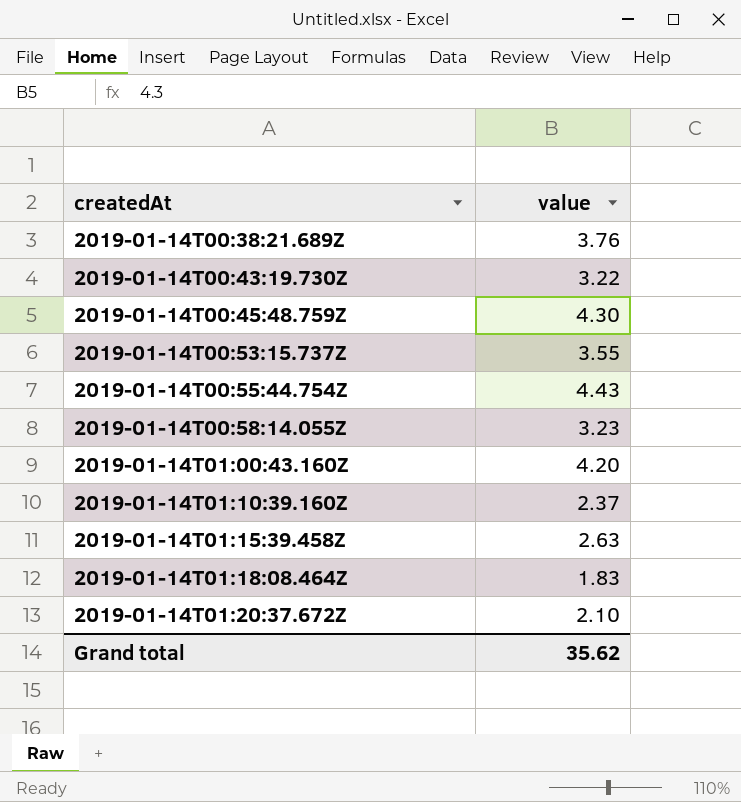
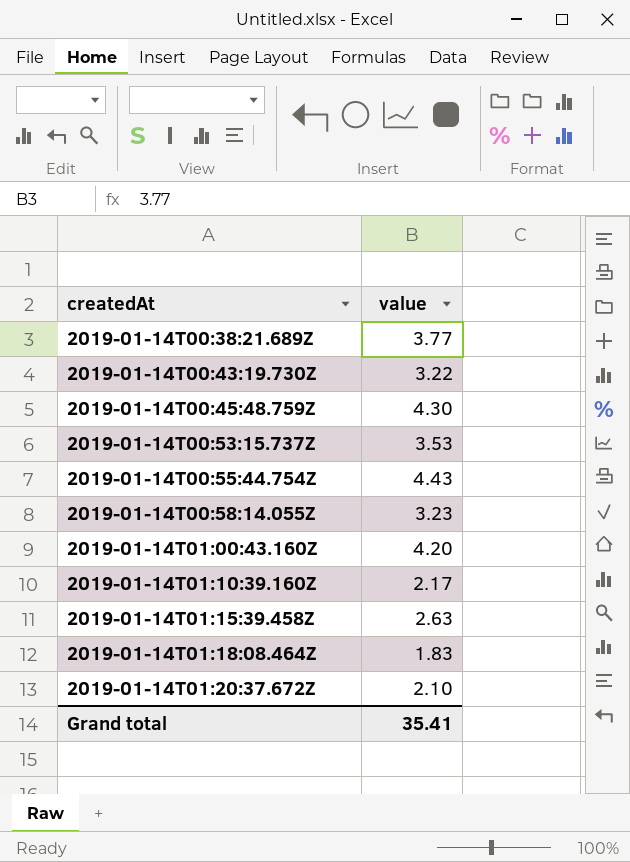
2019-01-14T00:38:21.689Z | value: 3.76 -> 3.77
2019-01-14T00:53:15.737Z | value: 3.55 -> 3.53
2019-01-14T01:10:39.160Z | value: 2.37 -> 2.17
Grand total | value: 35.62 -> 35.41

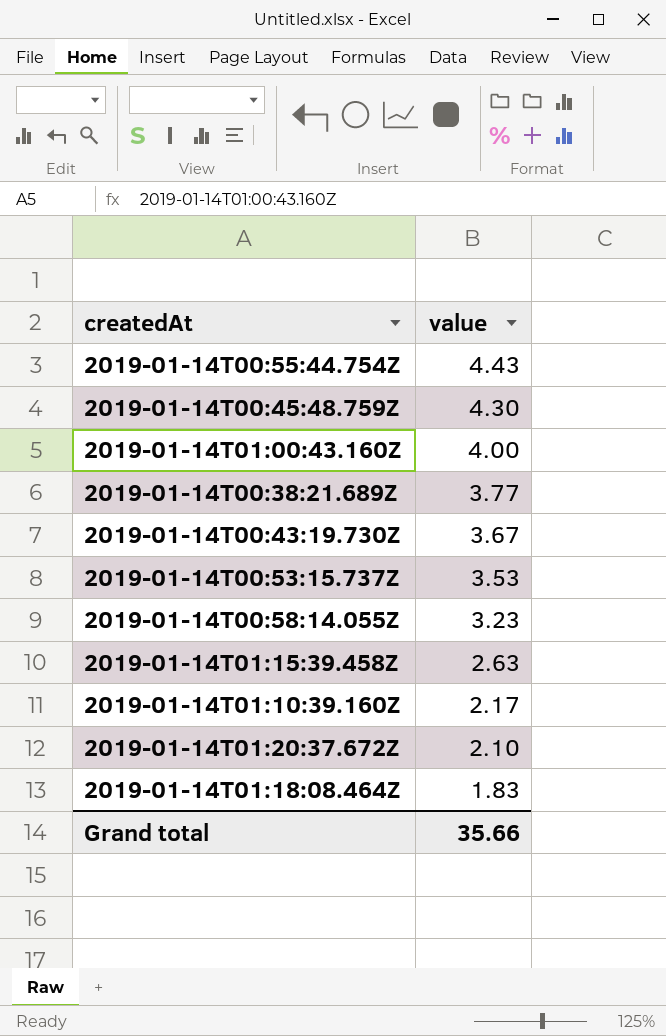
row order: createdAt ascending -> value descending
2019-01-14T01:00:43.160Z | value: 4.20 -> 4.00
2019-01-14T00:43:19.730Z | value: 3.22 -> 3.67
Grand total | value: 35.41 -> 35.66

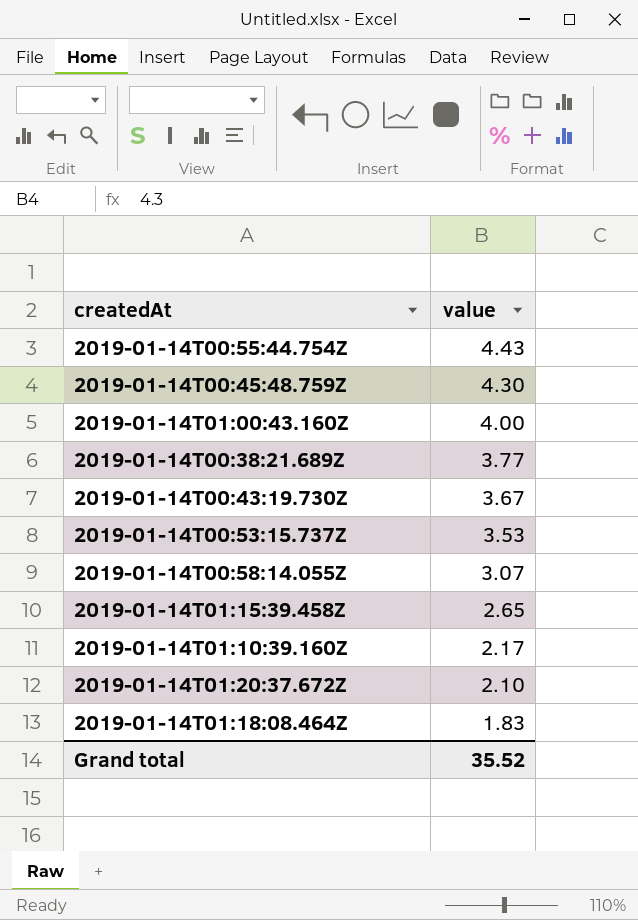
2019-01-14T00:58:14.055Z | value: 3.23 -> 3.07
2019-01-14T01:15:39.458Z | value: 2.63 -> 2.65
Grand total | value: 35.66 -> 35.52

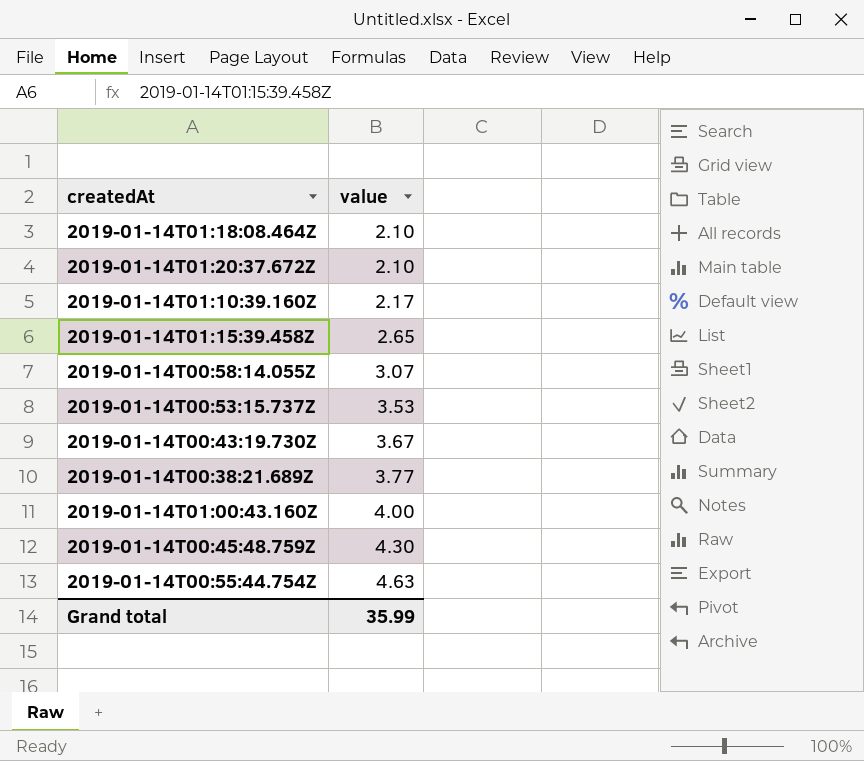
row order: value descending -> value ascending
2019-01-14T01:18:08.464Z | value: 1.83 -> 2.10
2019-01-14T00:55:44.754Z | value: 4.43 -> 4.63
Grand total | value: 35.52 -> 35.99

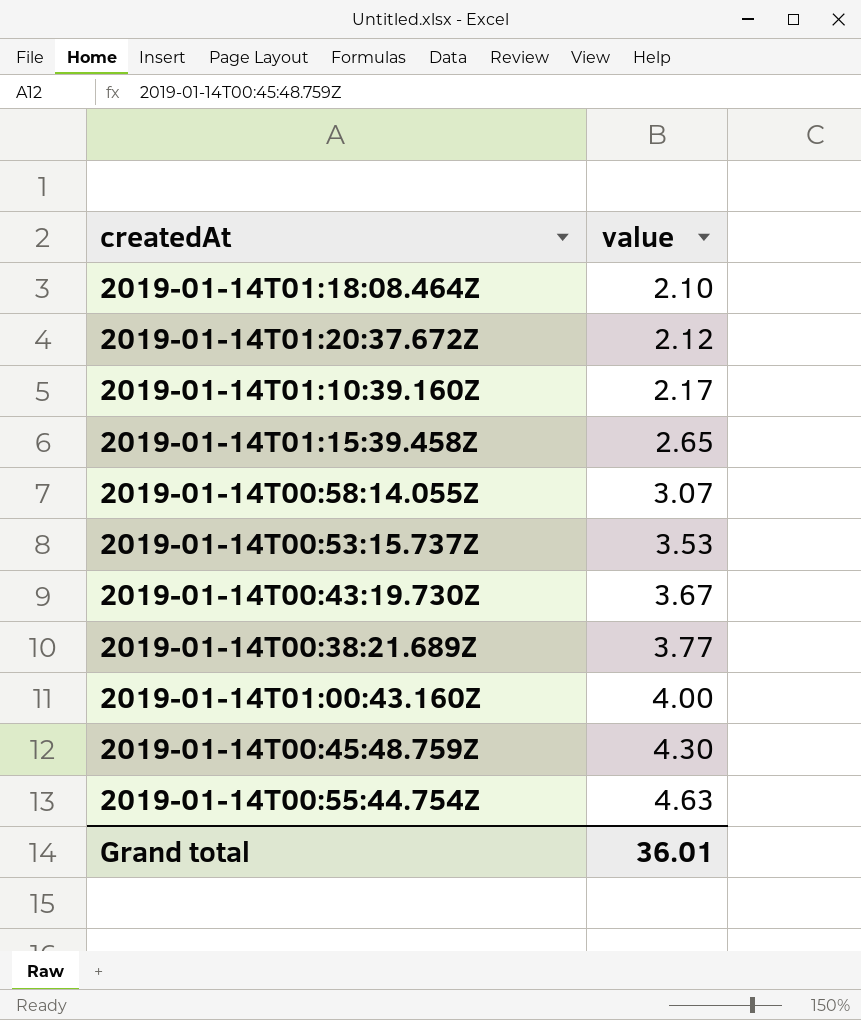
2019-01-14T01:20:37.672Z | value: 2.10 -> 2.12
Grand total | value: 35.99 -> 36.01

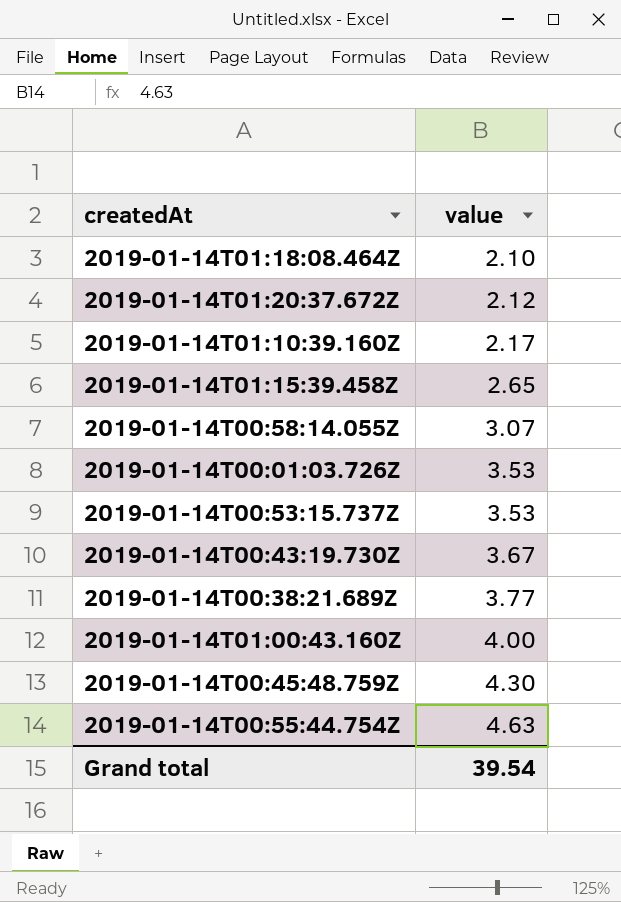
row 2019-01-14T00:01:03.726Z: none -> 3.53
Grand total | value: 36.01 -> 39.54

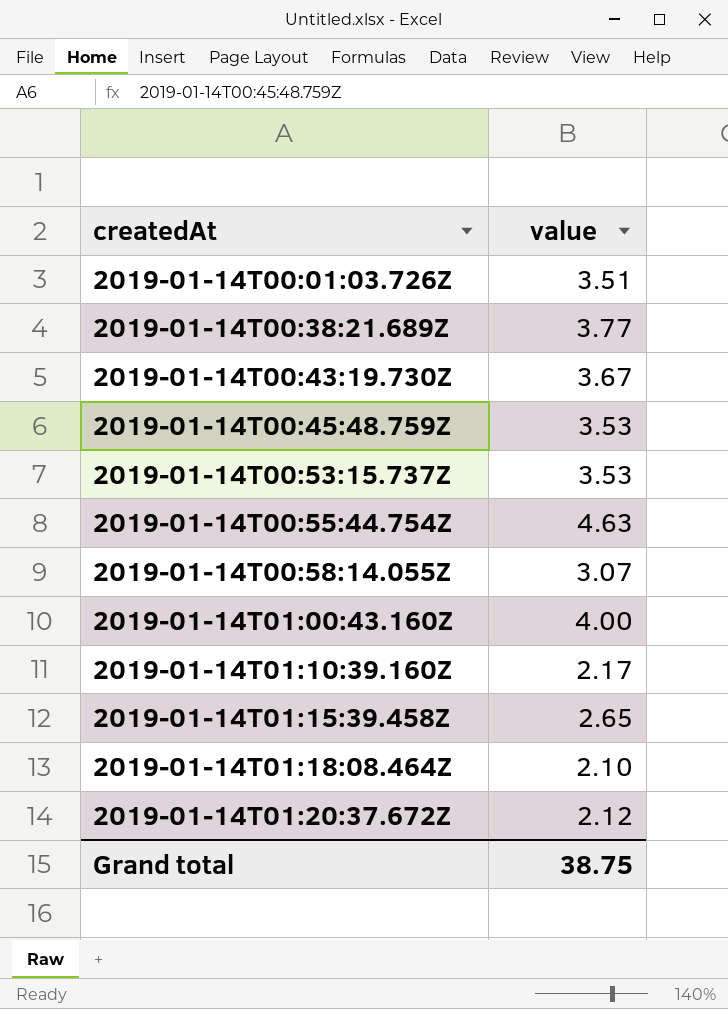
row order: value ascending -> createdAt ascending
2019-01-14T00:01:03.726Z | value: 3.53 -> 3.51
2019-01-14T00:45:48.759Z | value: 4.30 -> 3.53
Grand total | value: 39.54 -> 38.75

